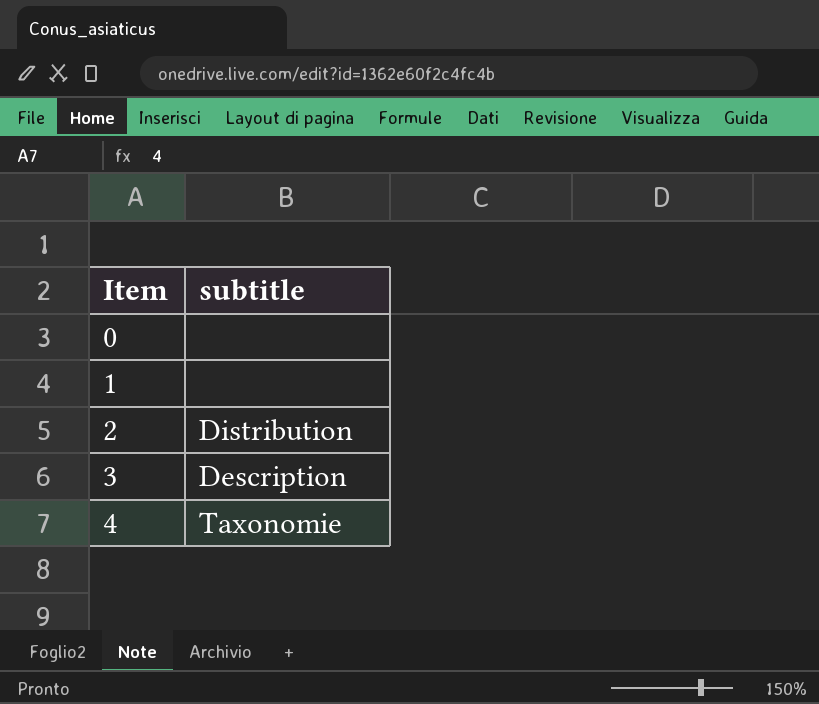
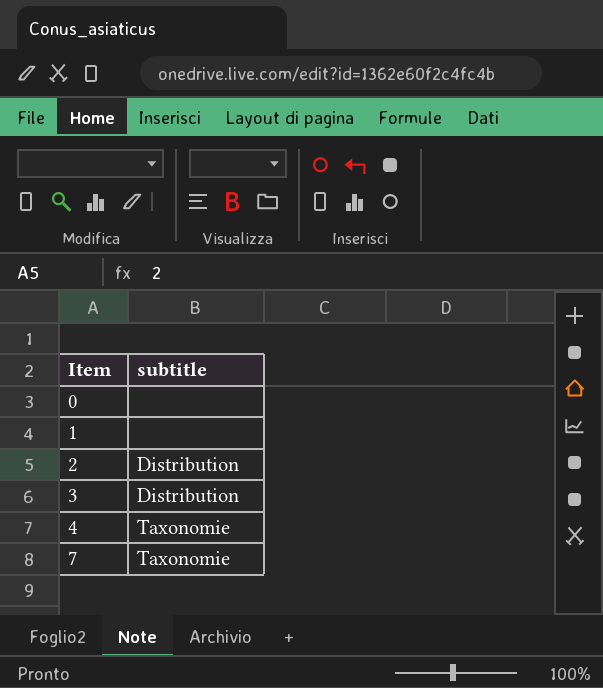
3 | subtitle: Description -> Distribution
row 7: none -> Taxonomie

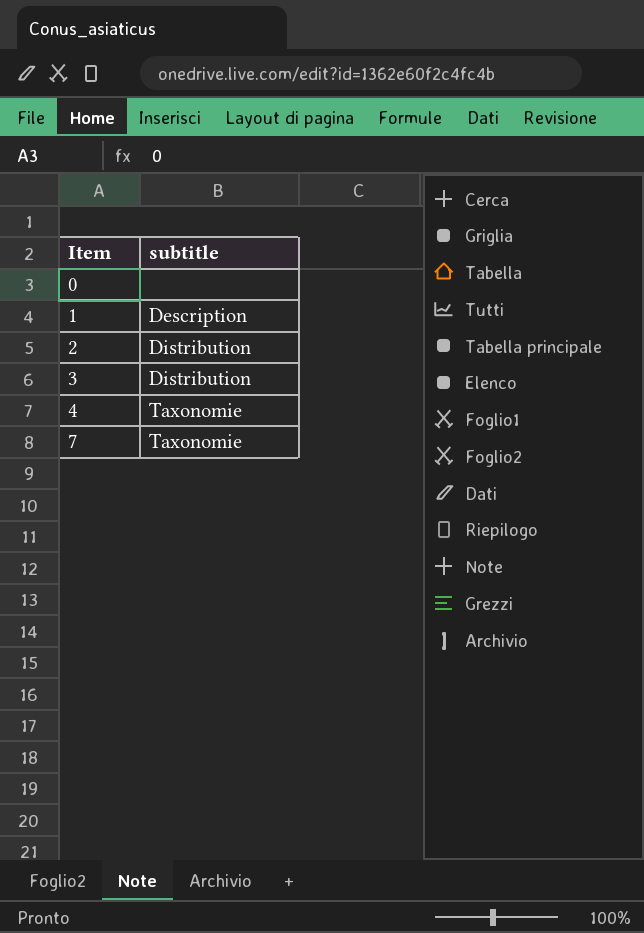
1 | subtitle: none -> Description

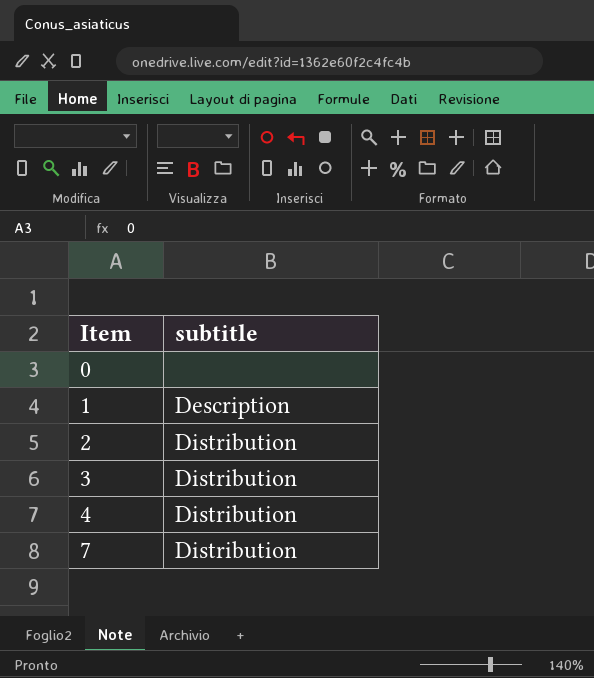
4 | subtitle: Taxonomie -> Distribution
7 | subtitle: Taxonomie -> Distribution

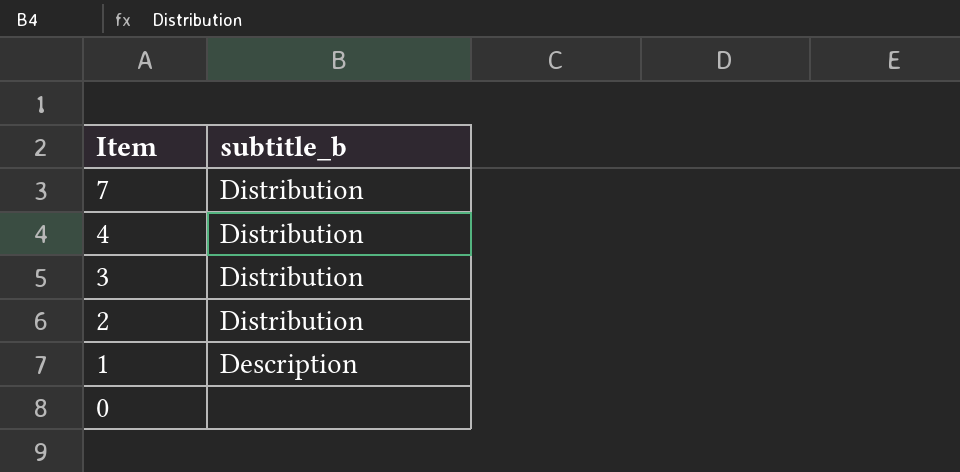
row order: Item ascending -> Item descending
column name: subtitle -> subtitle_b

